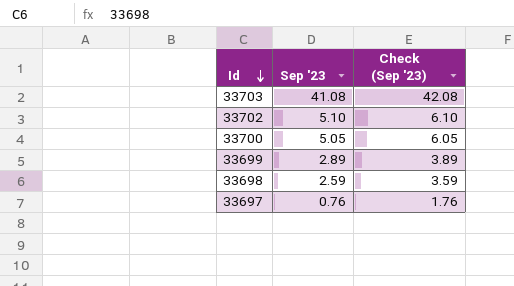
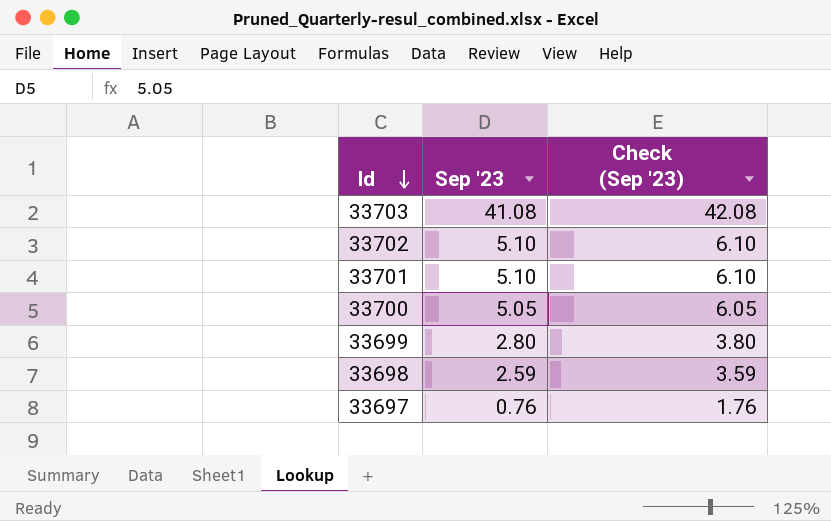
row 33701: none -> 5.10 | 6.10
33699 | Sep '23: 2.89 -> 2.80
33699 | Check (Sep '23): 3.89 -> 3.80

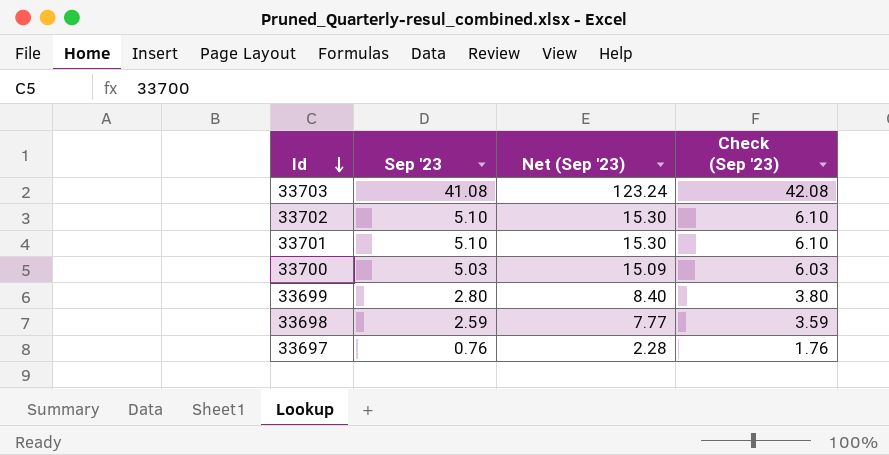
column Net (Sep '23) | formula: none -> [Sep '23] * 3
33700 | Sep '23: 5.05 -> 5.03
33700 | Check (Sep '23): 6.05 -> 6.03

